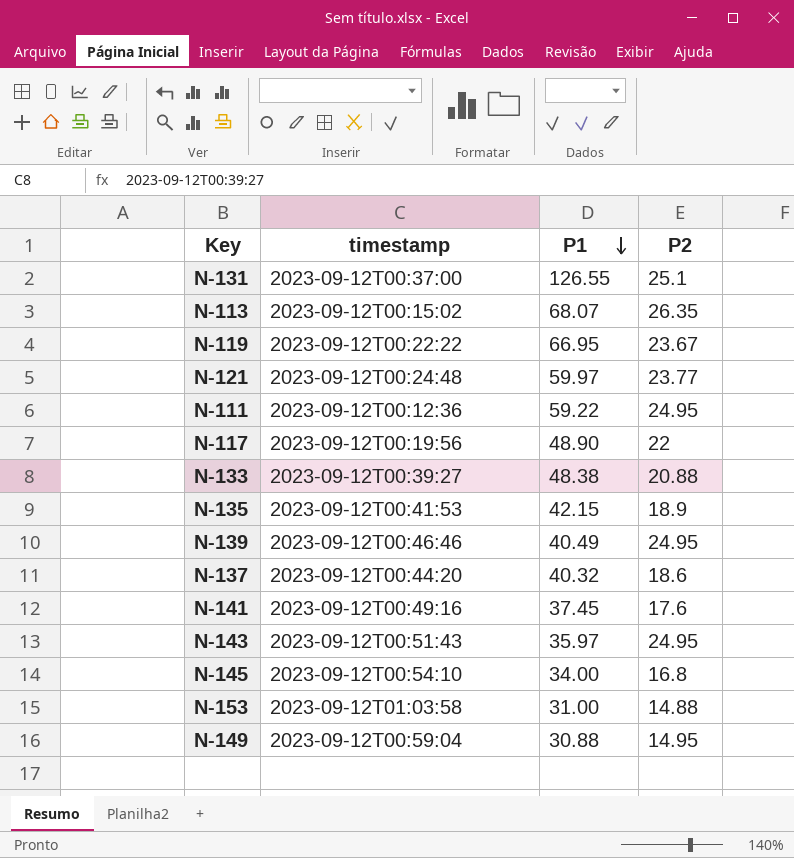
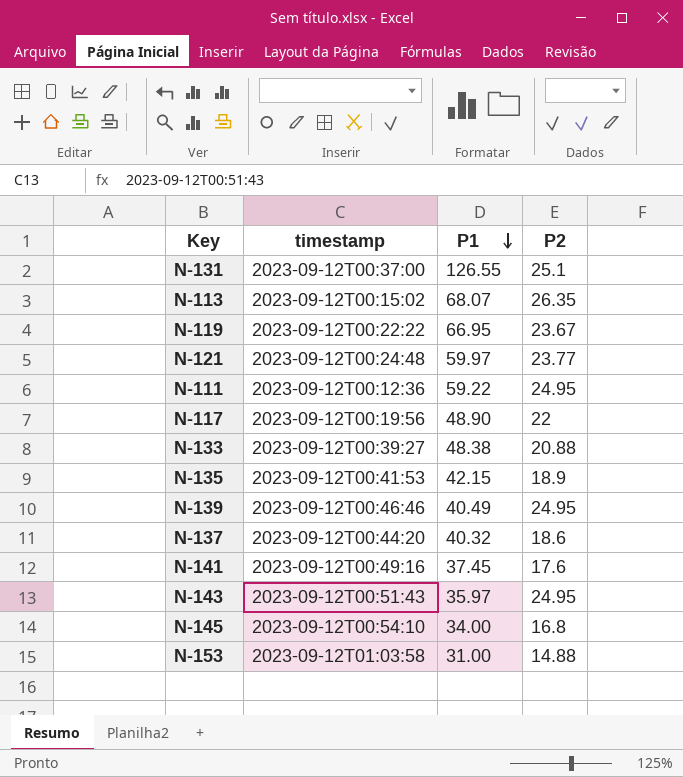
row N-149: 2023-09-12T00:59:04 | 30.88 | 14.95 -> none

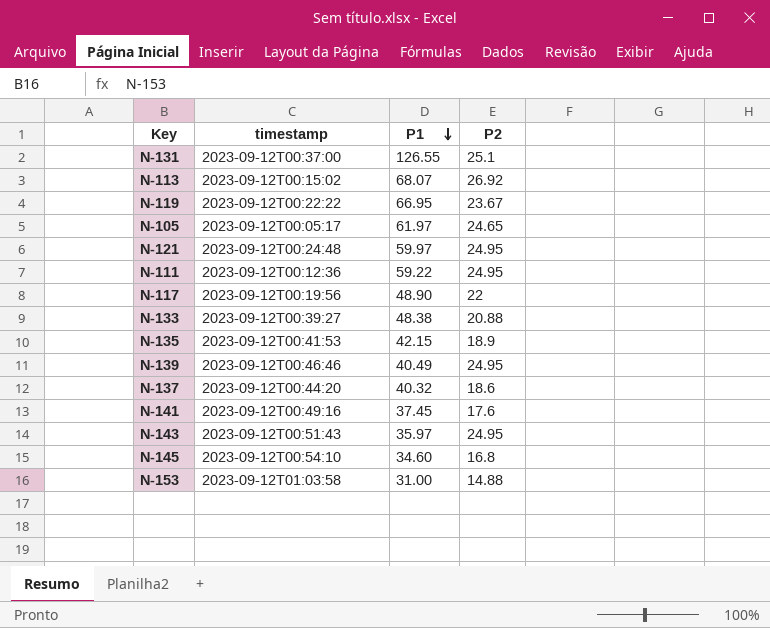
N-113 | P2: 26.35 -> 26.92
row N-105: none -> 2023-09-12T00:05:17 | 61.97 | 24.65
N-121 | P2: 23.77 -> 24.95
N-145 | P1: 34.00 -> 34.60

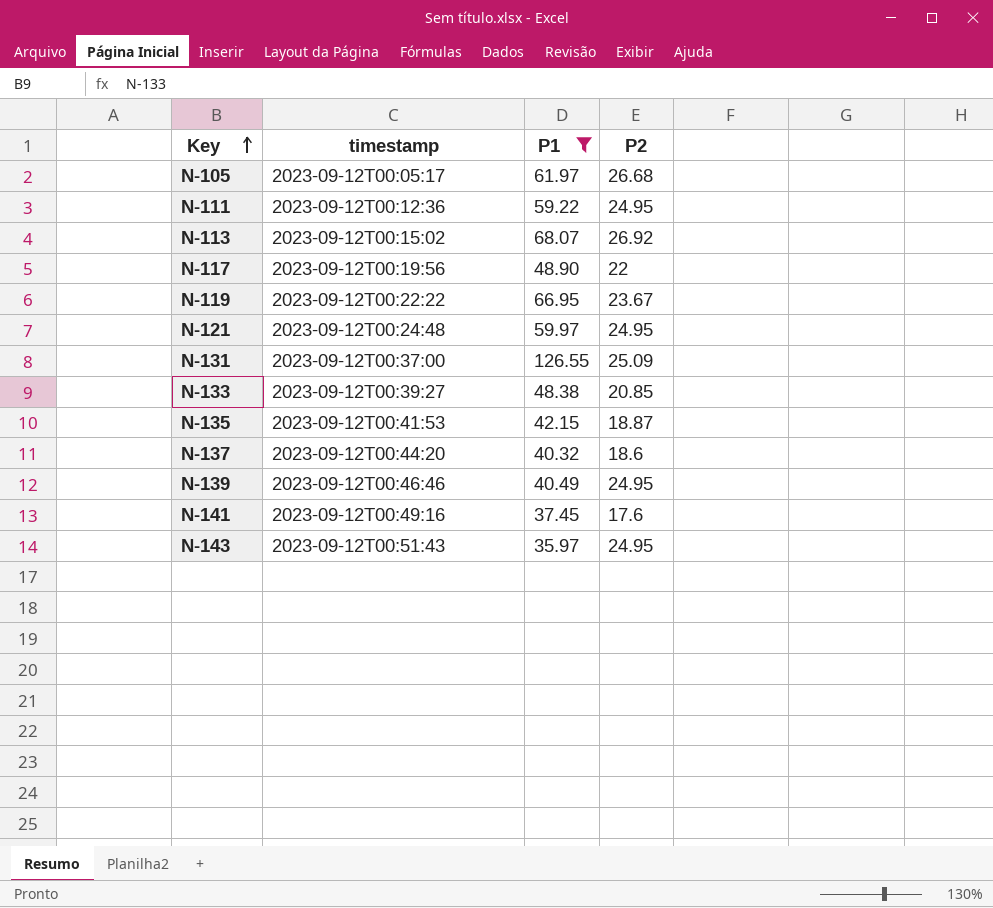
filter: none -> P1 >= 35.97
row order: P1 descending -> Key ascending
N-105 | P2: 24.65 -> 26.68
N-131 | P2: 25.1 -> 25.09
N-133 | P2: 20.88 -> 20.85
N-135 | P2: 18.9 -> 18.87

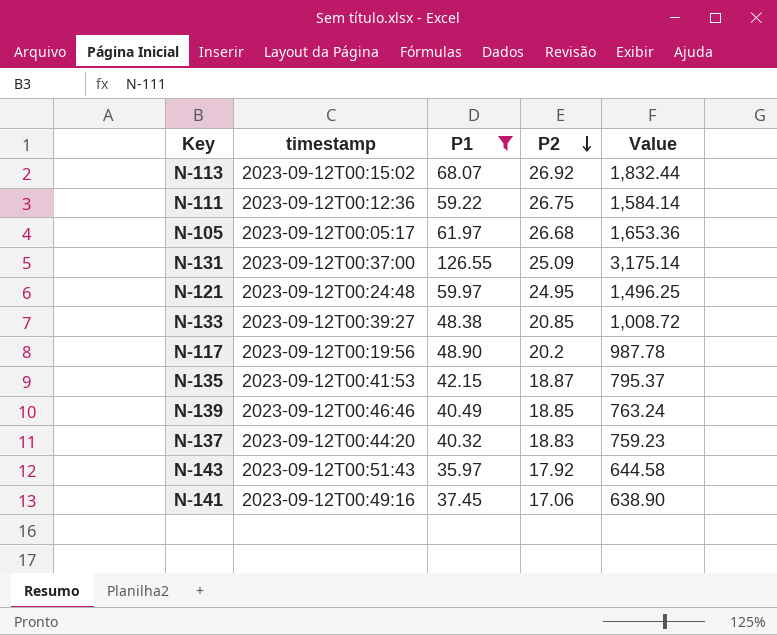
row order: Key ascending -> P2 descending
column Value | formula: none -> [P1] * [P2]
row N-119: 2023-09-12T00:22:22 | 66.95 | 23.67 -> none
N-111 | P2: 24.95 -> 26.75
N-117 | P2: 22 -> 20.2
N-139 | P2: 24.95 -> 18.85
N-137 | P2: 18.6 -> 18.83
N-143 | P2: 24.95 -> 17.92
N-141 | P2: 17.6 -> 17.06

